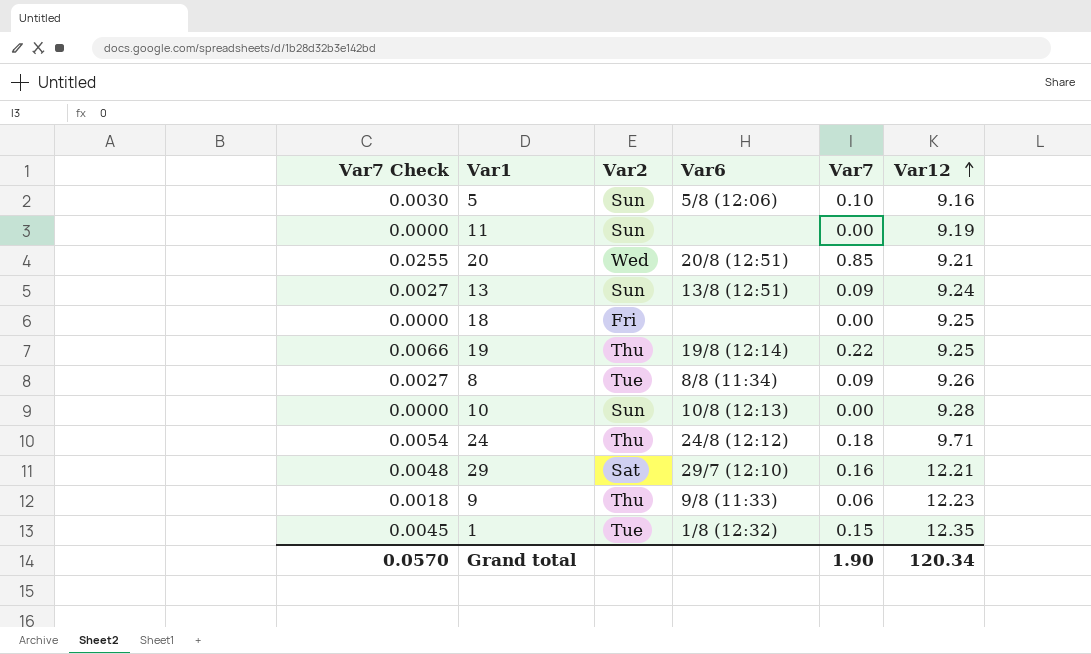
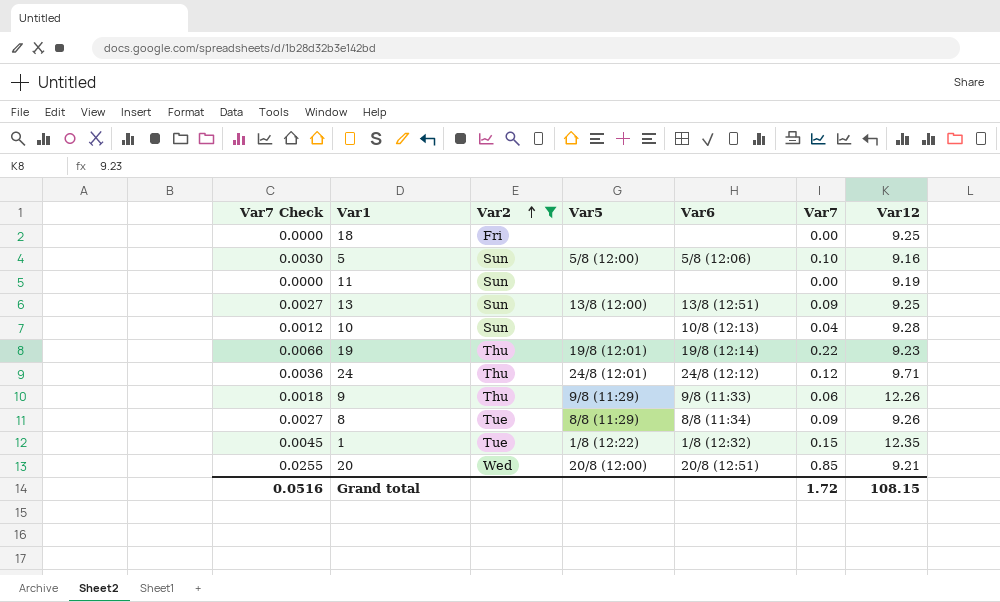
filter: none -> Var2 != Sat
row order: Var12 ascending -> Var2 ascending
column Var5 | position: none -> 4
13 | Var12: 9.24 -> 9.25
10 | Var7 Check: 0.0000 -> 0.0012
10 | Var7: 0.00 -> 0.04
19 | Var12: 9.25 -> 9.23
24 | Var7 Check: 0.0054 -> 0.0036
24 | Var7: 0.18 -> 0.12
9 | Var12: 12.23 -> 12.26
Grand total | Var7 Check: 0.0570 -> 0.0516
Grand total | Var7: 1.90 -> 1.72
Grand total | Var12: 120.34 -> 108.15

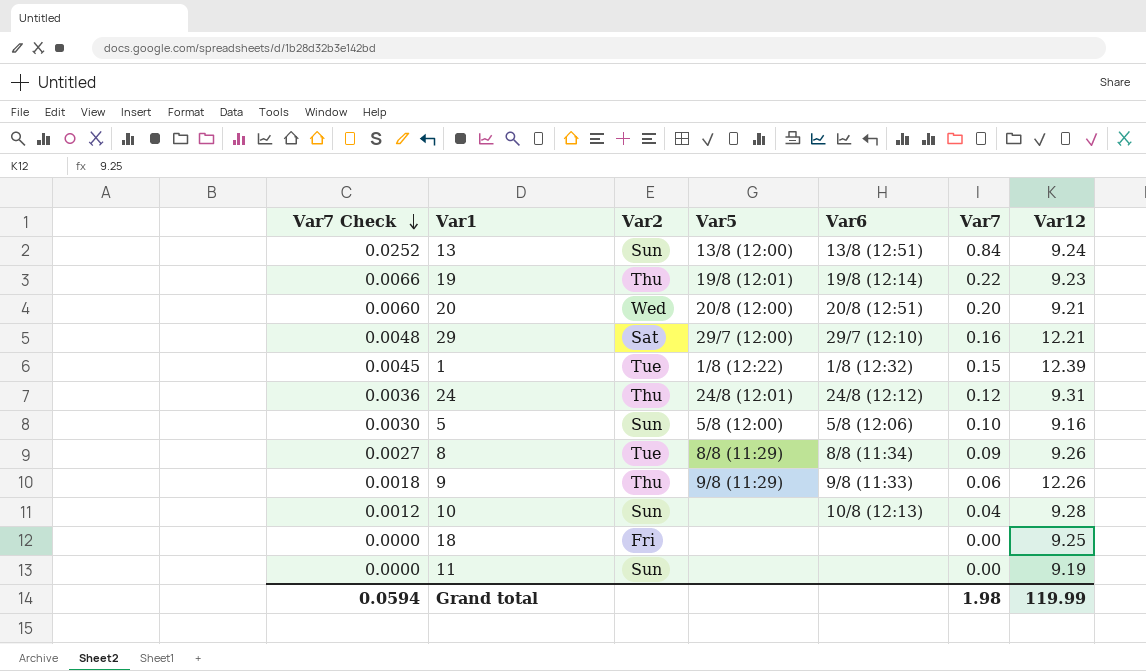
filter: Var2 != Sat -> none
row order: Var2 ascending -> Var7 Check descending
13 | Var7 Check: 0.0027 -> 0.0252
13 | Var7: 0.09 -> 0.84
13 | Var12: 9.25 -> 9.24
20 | Var7 Check: 0.0255 -> 0.0060
20 | Var7: 0.85 -> 0.20
1 | Var12: 12.35 -> 12.39
24 | Var12: 9.71 -> 9.31
Grand total | Var7 Check: 0.0516 -> 0.0594
Grand total | Var7: 1.72 -> 1.98
Grand total | Var12: 108.15 -> 119.99

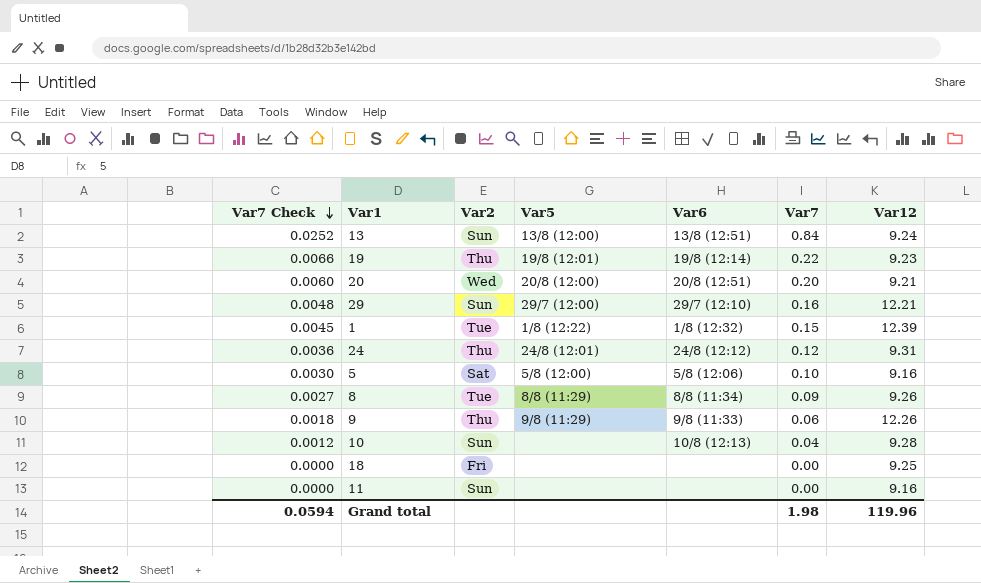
29 | Var2: Sat -> Sun
5 | Var2: Sun -> Sat
11 | Var12: 9.19 -> 9.16
Grand total | Var12: 119.99 -> 119.96

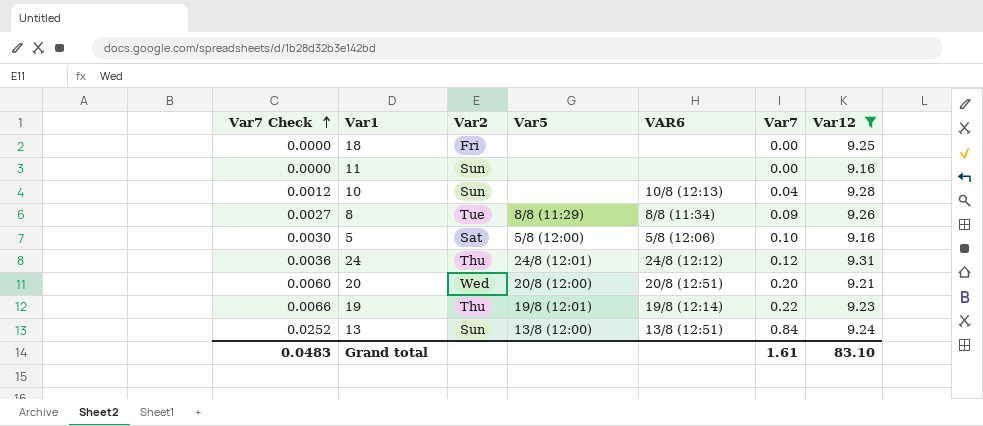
filter: none -> Var12 <= 9.31
row order: Var7 Check descending -> Var7 Check ascending
column name: Var6 -> VAR6
Grand total | Var7 Check: 0.0594 -> 0.0483
Grand total | Var7: 1.98 -> 1.61
Grand total | Var12: 119.96 -> 83.10

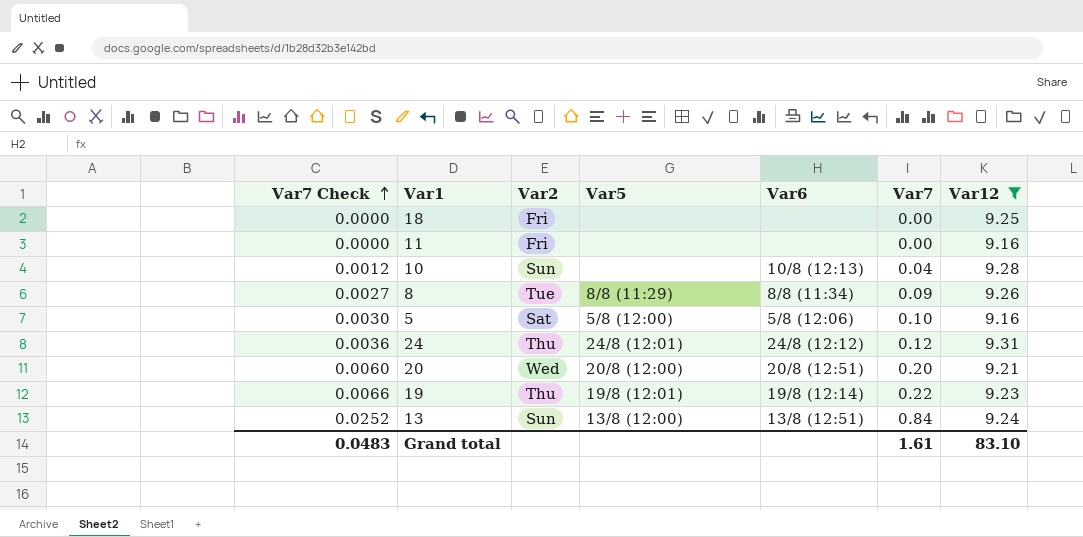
column name: VAR6 -> Var6
11 | Var2: Sun -> Fri

